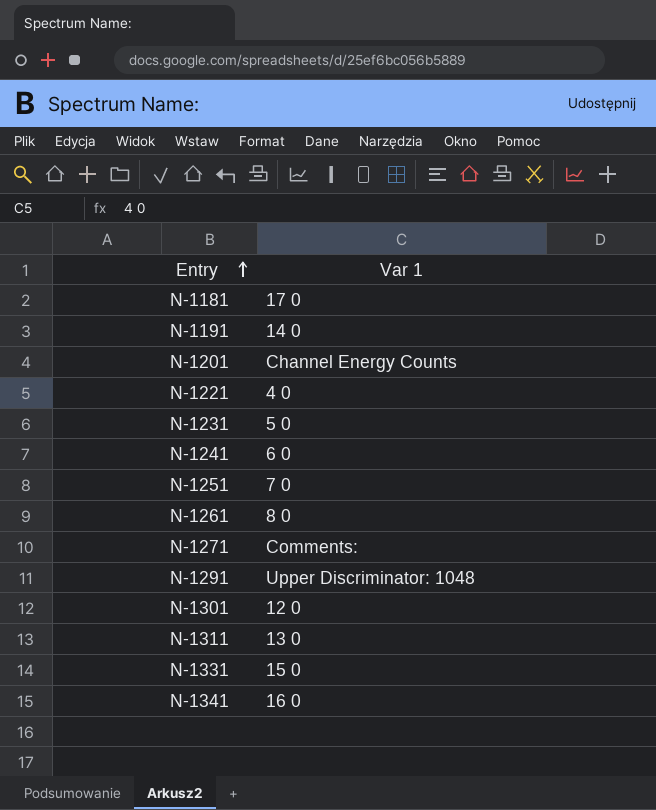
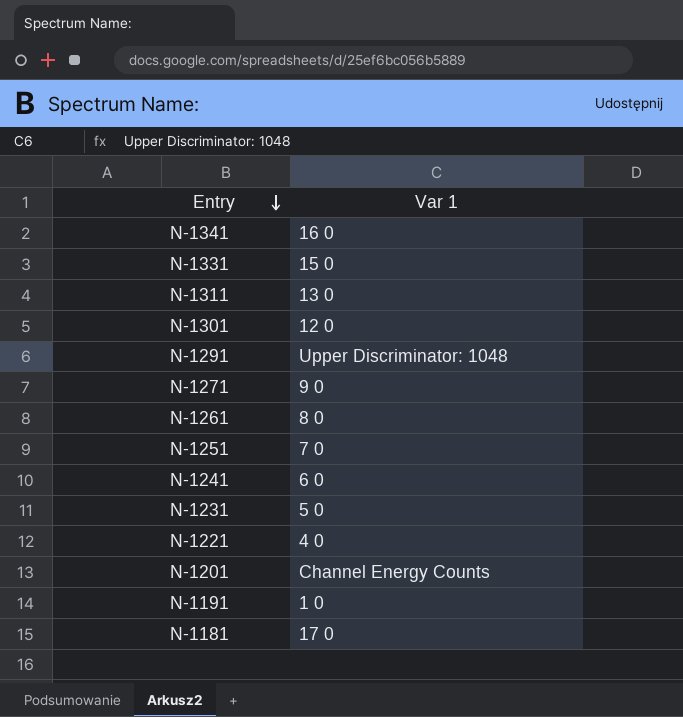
row order: Entry ascending -> Entry descending
N-1271 | Var 1: Comments: -> 9 0
N-1191 | Var 1: 14 0 -> 1 0

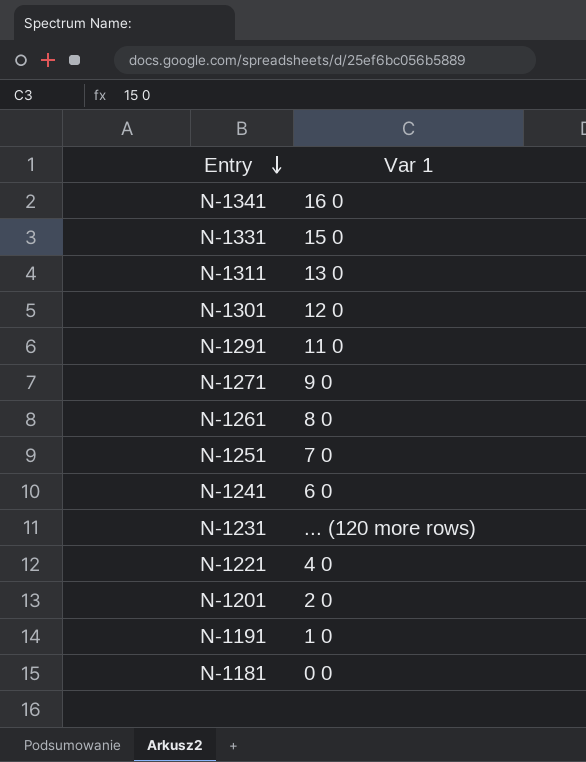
N-1291 | Var 1: Upper Discriminator: 1048 -> 11 0
N-1231 | Var 1: 5 0 -> ... (120 more rows)
N-1201 | Var 1: Channel Energy Counts -> 2 0
N-1181 | Var 1: 17 0 -> 0 0

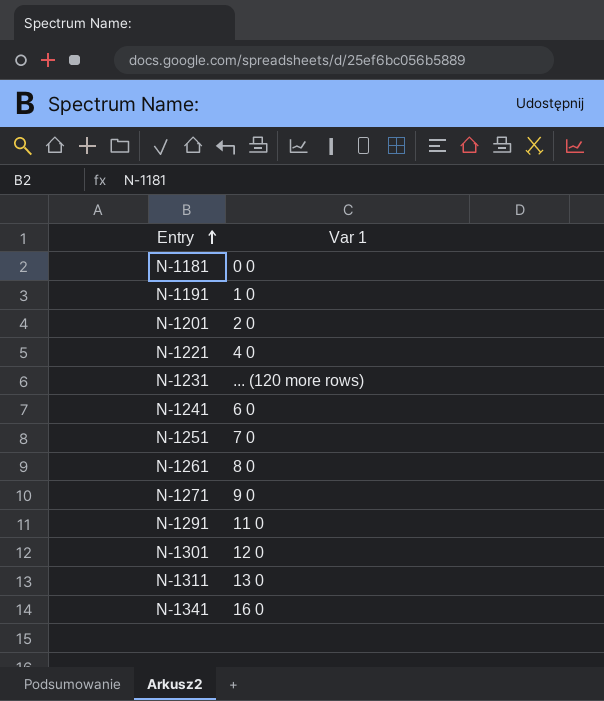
row order: Entry descending -> Entry ascending
row N-1331: 15 0 -> none

